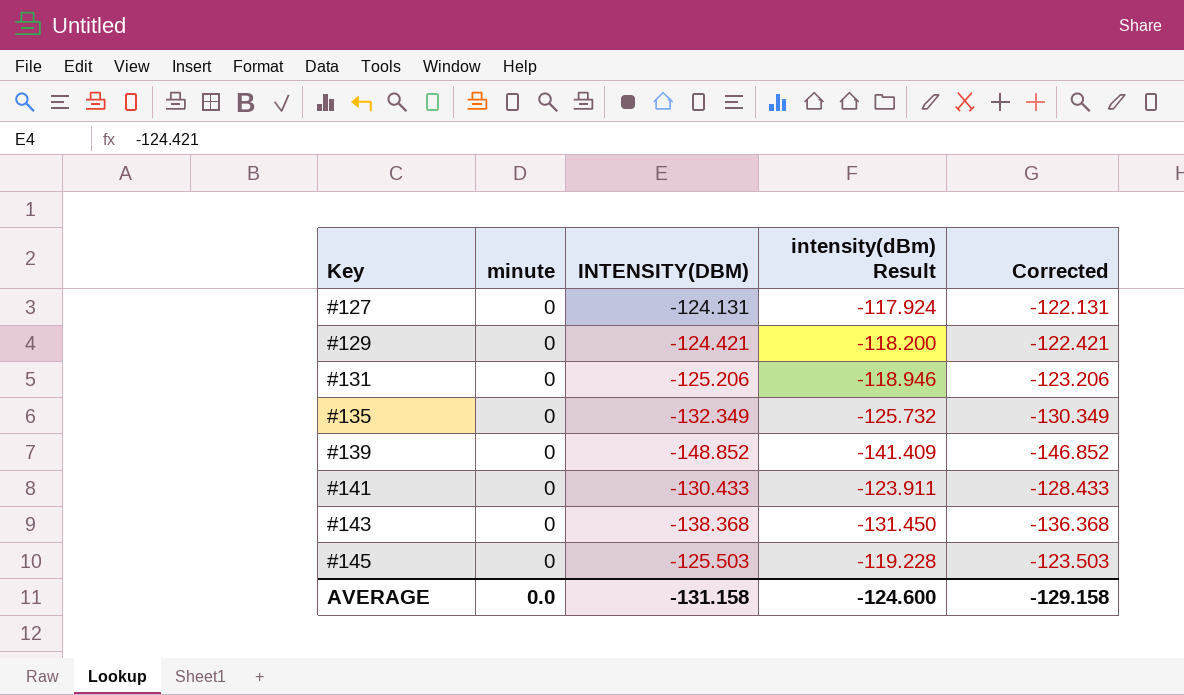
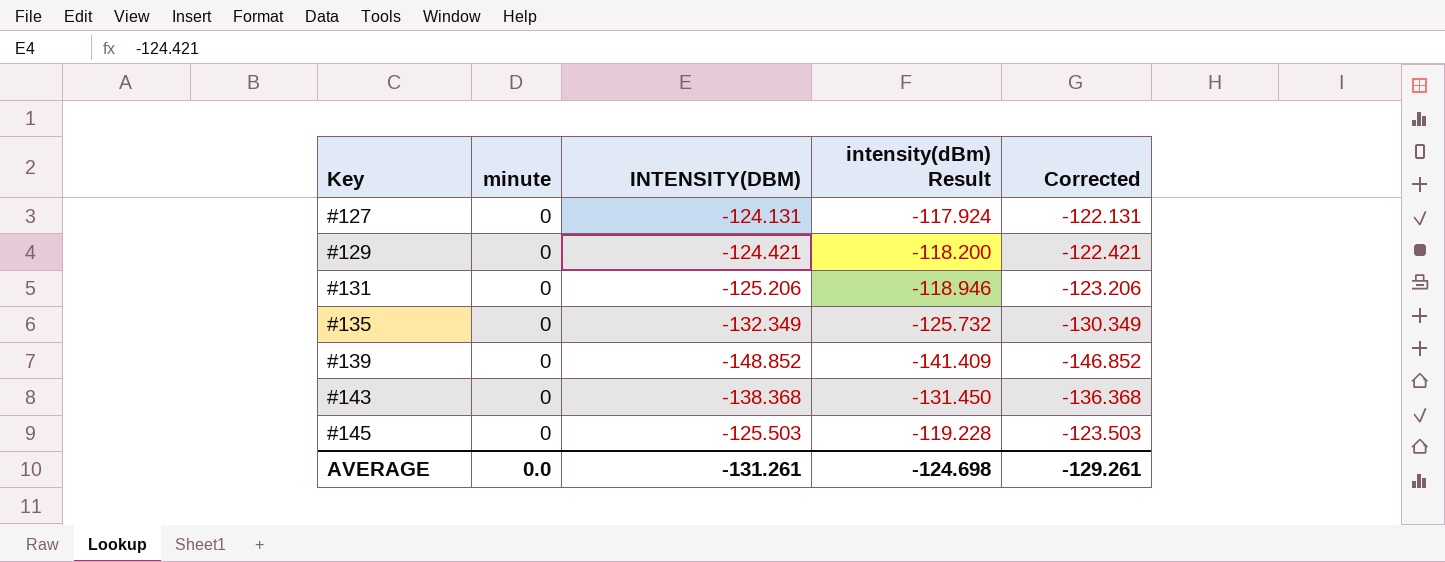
row #141: 0 | -130.433 | -123.911 | -128.433 -> none
AVERAGE | INTENSITY(DBM): -131.158 -> -131.261
AVERAGE | intensity(dBm) Result: -124.600 -> -124.698
AVERAGE | Corrected: -129.158 -> -129.261

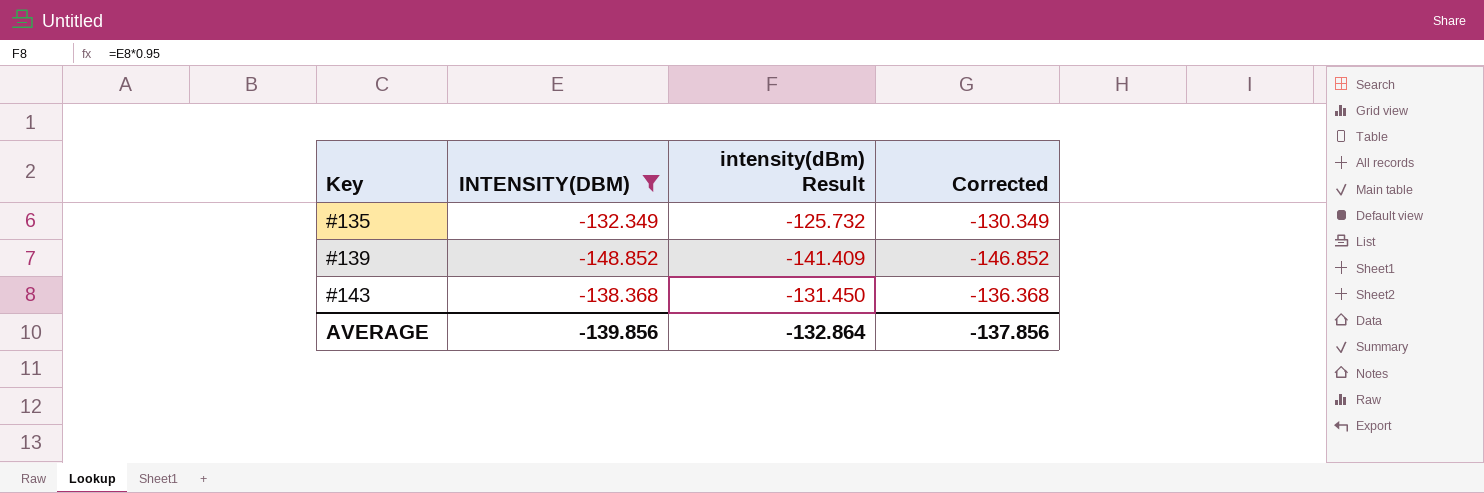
filter: none -> INTENSITY(DBM) <= -132.349
column minute | position: 2 -> none
AVERAGE | INTENSITY(DBM): -131.261 -> -139.856
AVERAGE | intensity(dBm) Result: -124.698 -> -132.864
AVERAGE | Corrected: -129.261 -> -137.856

